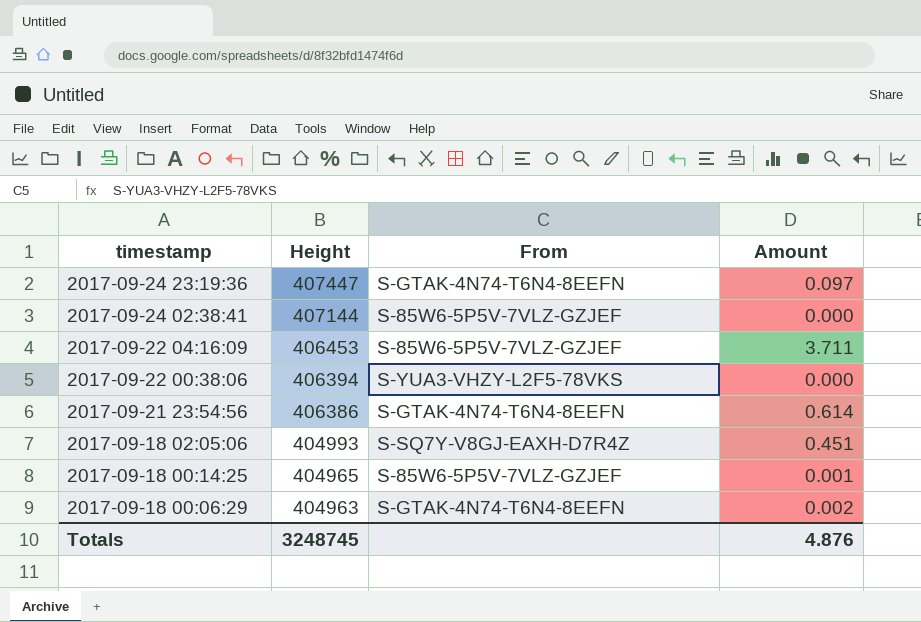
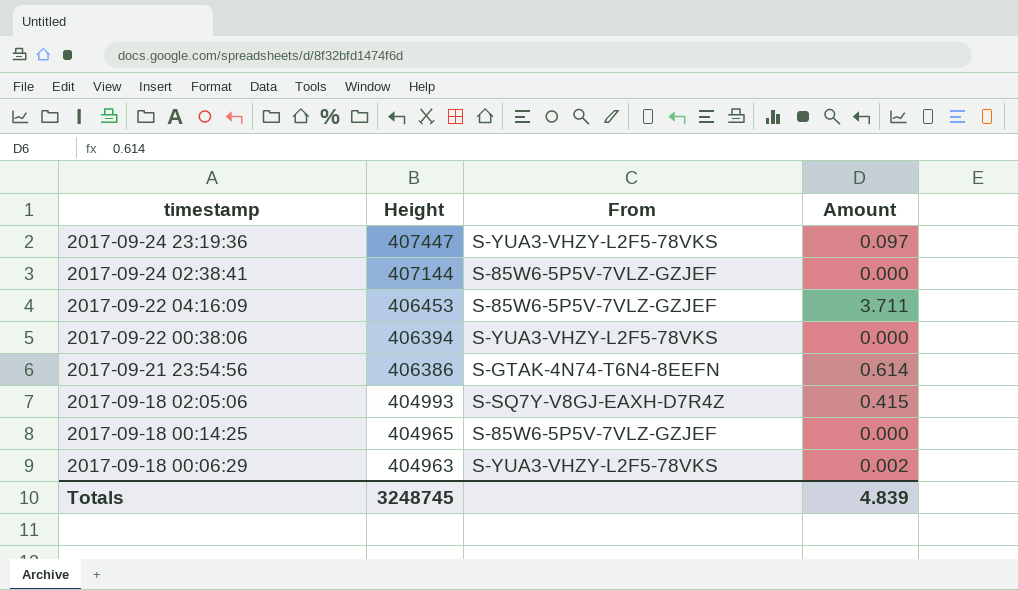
2017-09-24 23:19:36 | From: S-GTAK-4N74-T6N4-8EEFN -> S-YUA3-VHZY-L2F5-78VKS
2017-09-18 02:05:06 | Amount: 0.451 -> 0.415
2017-09-18 00:14:25 | Amount: 0.001 -> 0.000
2017-09-18 00:06:29 | From: S-GTAK-4N74-T6N4-8EEFN -> S-YUA3-VHZY-L2F5-78VKS
Totals | Amount: 4.876 -> 4.839

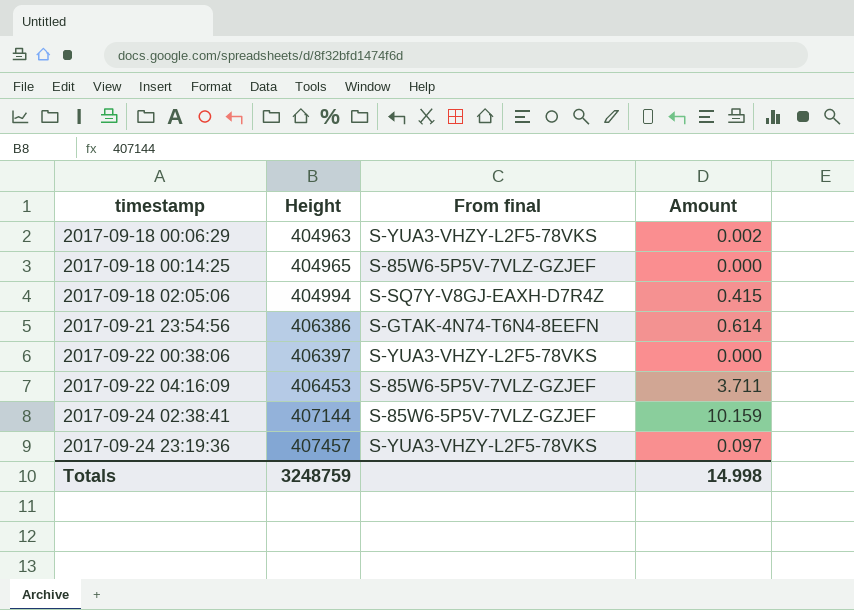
row order: timestamp descending -> timestamp ascending
column name: From -> From final
2017-09-18 02:05:06 | Height: 404993 -> 404994
2017-09-22 00:38:06 | Height: 406394 -> 406397
2017-09-24 02:38:41 | Amount: 0.000 -> 10.159
2017-09-24 23:19:36 | Height: 407447 -> 407457
Totals | Height: 3248745 -> 3248759
Totals | Amount: 4.839 -> 14.998

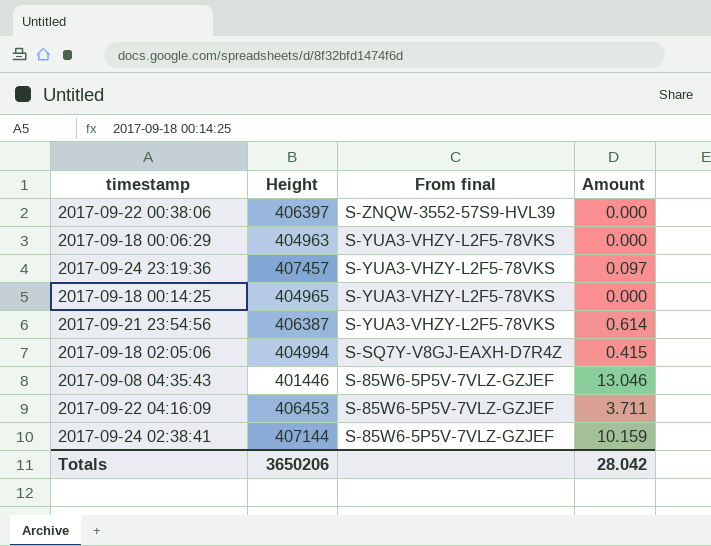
row order: timestamp ascending -> From final descending
2017-09-22 00:38:06 | From final: S-YUA3-VHZY-L2F5-78VKS -> S-ZNQW-3552-57S9-HVL39
2017-09-18 00:06:29 | Amount: 0.002 -> 0.000
2017-09-18 00:14:25 | From final: S-85W6-5P5V-7VLZ-GZJEF -> S-YUA3-VHZY-L2F5-78VKS
2017-09-21 23:54:56 | Height: 406386 -> 406387
2017-09-21 23:54:56 | From final: S-GTAK-4N74-T6N4-8EEFN -> S-YUA3-VHZY-L2F5-78VKS
row 2017-09-08 04:35:43: none -> 401446 | S-85W6-5P5V-7VLZ-GZJEF | 13.046
Totals | Height: 3248759 -> 3650206
Totals | Amount: 14.998 -> 28.042

